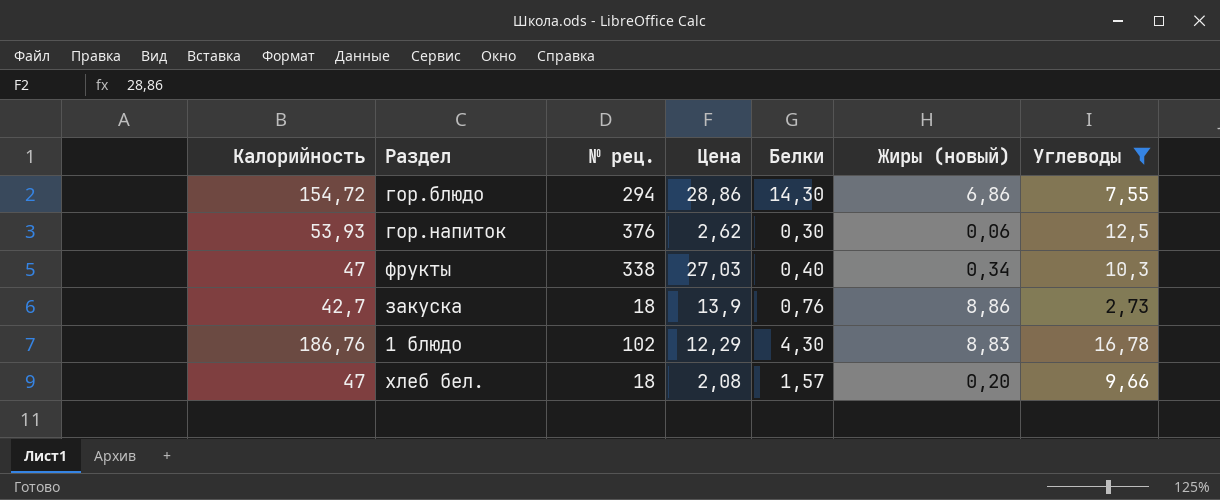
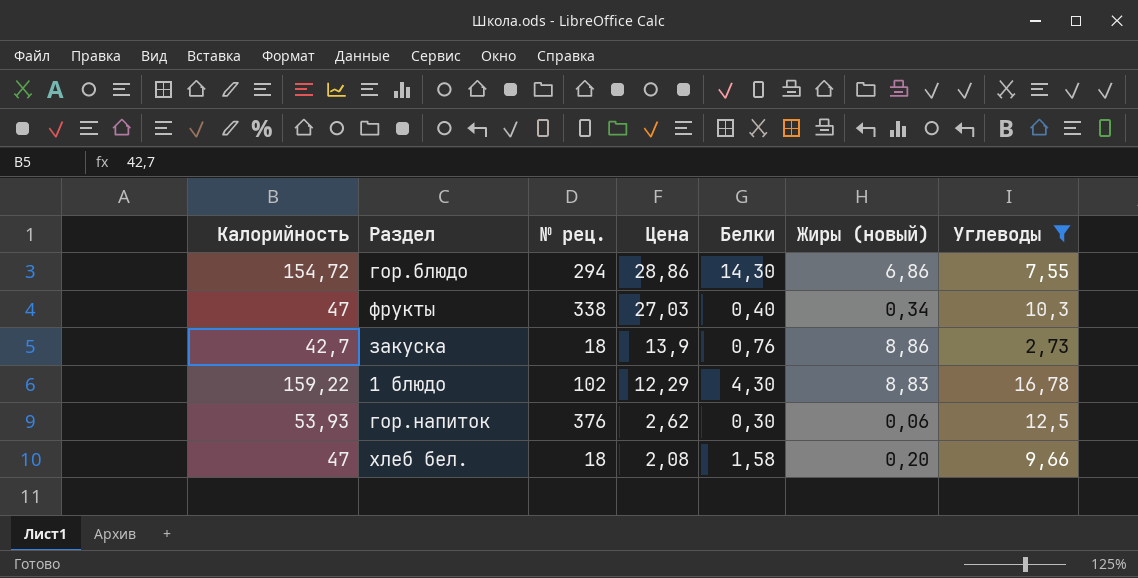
row order: none -> Цена descending
1 блюдо | Калорийность: 186,76 -> 159,22
хлеб бел. | Белки: 1,57 -> 1,58

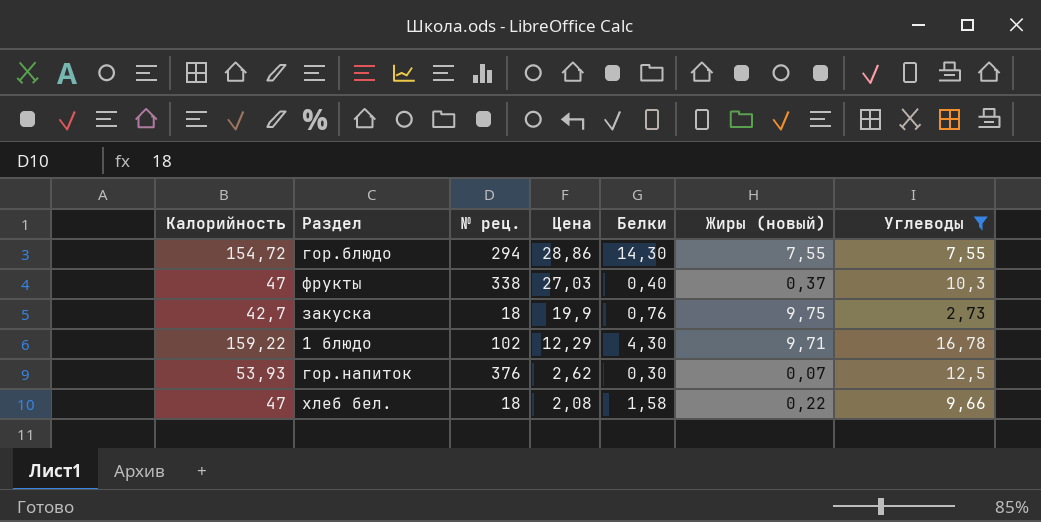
гор.блюдо | Жиры (новый): 6,86 -> 7,55
фрукты | Жиры (новый): 0,34 -> 0,37
закуска | Цена: 13,9 -> 19,9
закуска | Жиры (новый): 8,86 -> 9,75
1 блюдо | Жиры (новый): 8,83 -> 9,71
гор.напиток | Жиры (новый): 0,06 -> 0,07
хлеб бел. | Жиры (новый): 0,20 -> 0,22

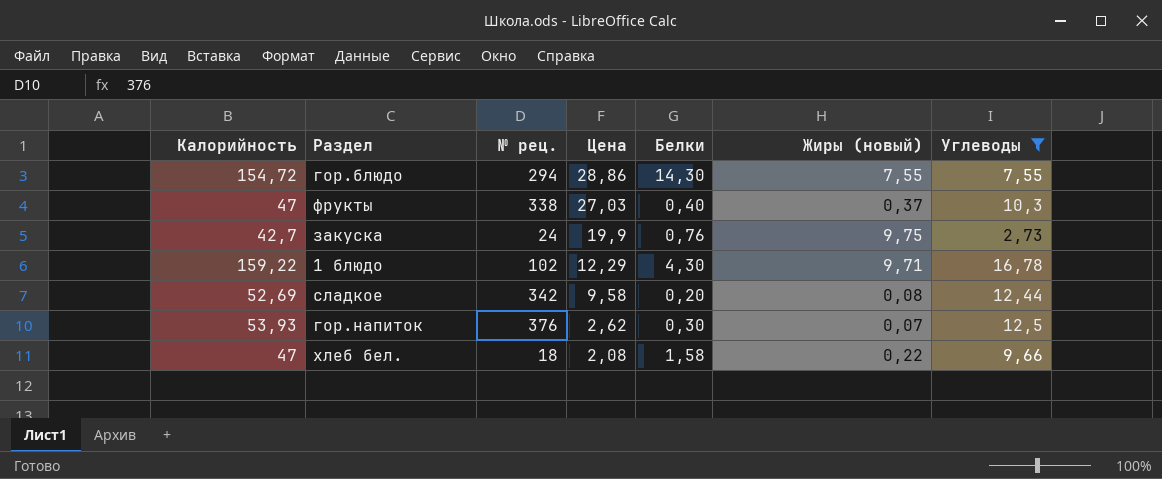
закуска | № рец.: 18 -> 24
row сладкое: none -> 52,69 | 342 | 9,58 | 0,20 | 0,08 | 12,44

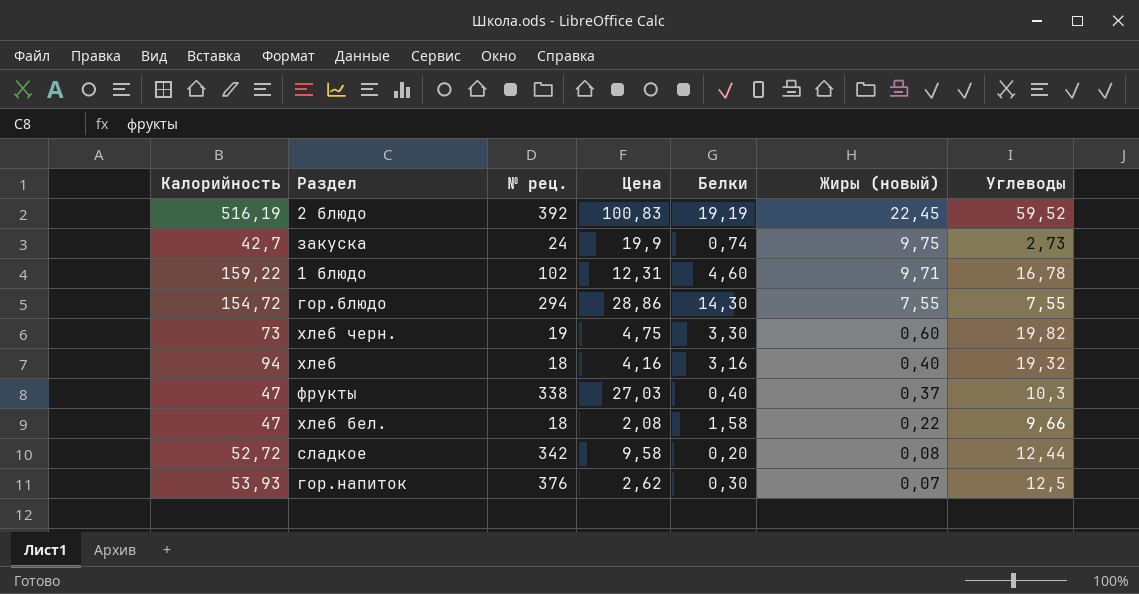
filter: Углеводы <= 16,78 -> none
row order: Цена descending -> Жиры (новый) descending
закуска | Белки: 0,76 -> 0,74
1 блюдо | Цена: 12,29 -> 12,31
1 блюдо | Белки: 4,30 -> 4,60
сладкое | Калорийность: 52,69 -> 52,72

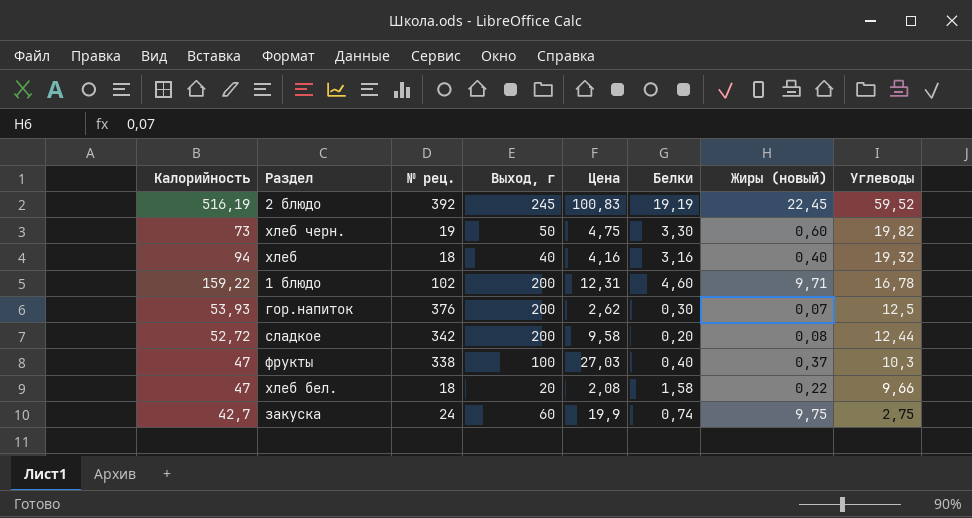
row order: Жиры (новый) descending -> Углеводы descending
column Выход, г | position: none -> 4
row гор.блюдо: 154,72 | 294 | 28,86 | 14,30 | 7,55 | 7,55 -> none
закуска | Углеводы: 2,73 -> 2,75

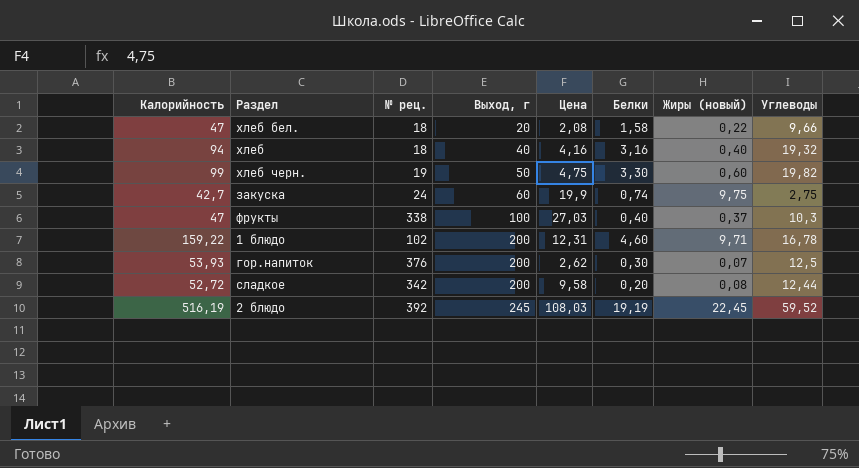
row order: Углеводы descending -> Выход, г ascending
хлеб черн. | Калорийность: 73 -> 99
2 блюдо | Цена: 100,83 -> 108,03

